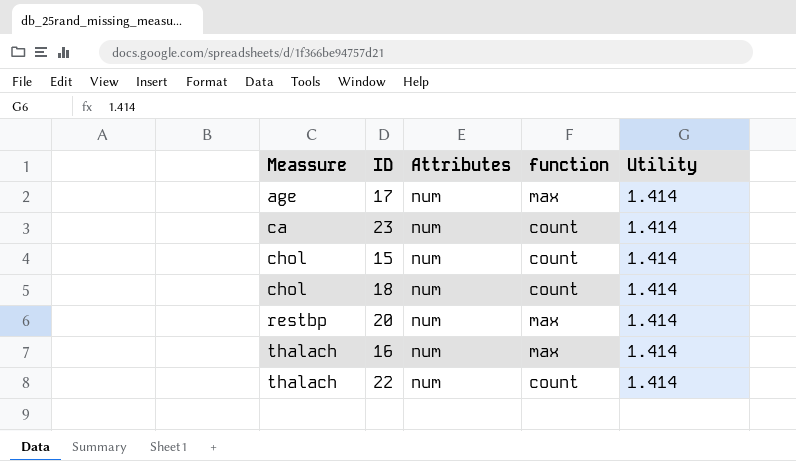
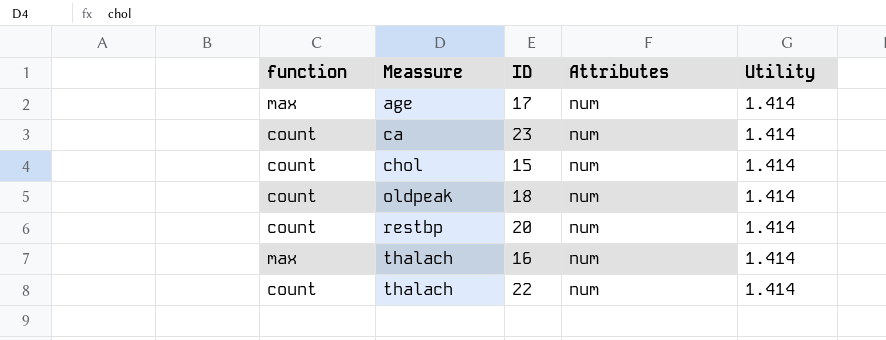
column function | position: 4 -> 1
18 | Meassure: chol -> oldpeak
20 | function: max -> count

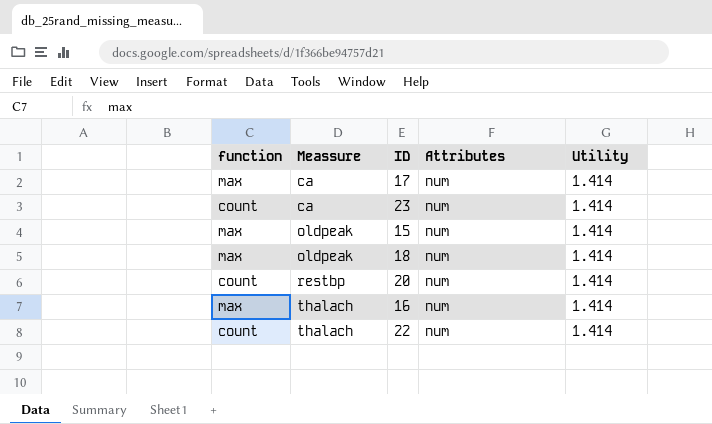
17 | Meassure: age -> ca
15 | function: count -> max
15 | Meassure: chol -> oldpeak
18 | function: count -> max

